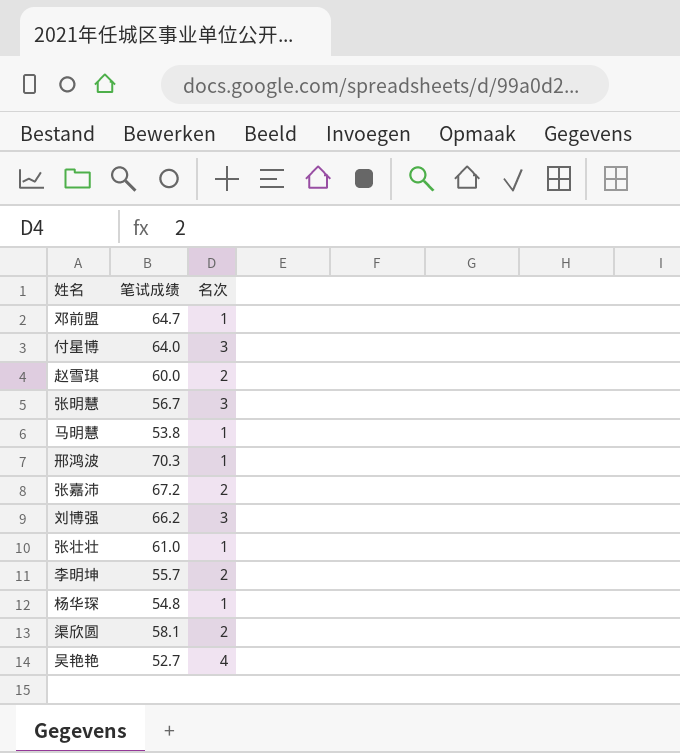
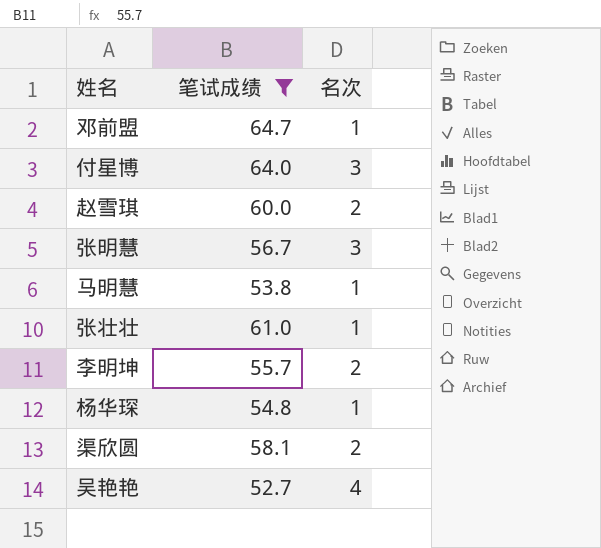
filter: none -> 笔试成绩 <= 64.7

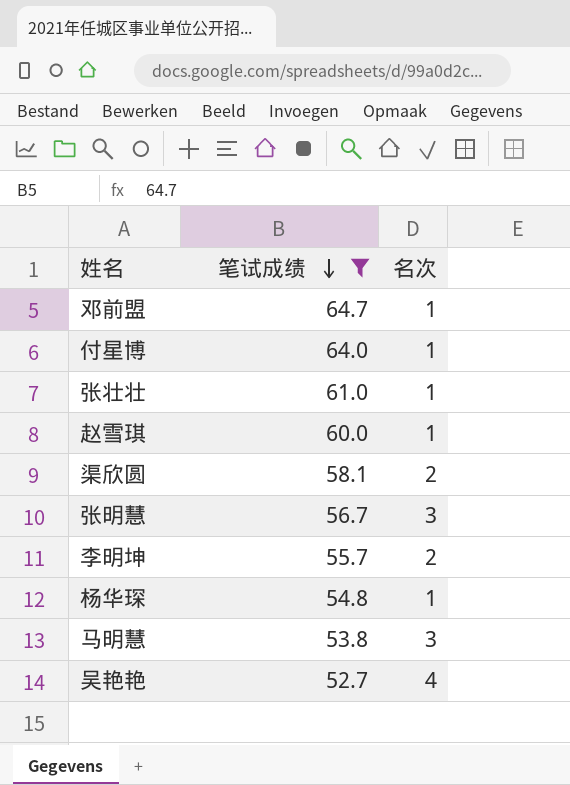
row order: none -> 笔试成绩 descending
付星博 | 名次: 3 -> 1
赵雪琪 | 名次: 2 -> 1
马明慧 | 名次: 1 -> 3

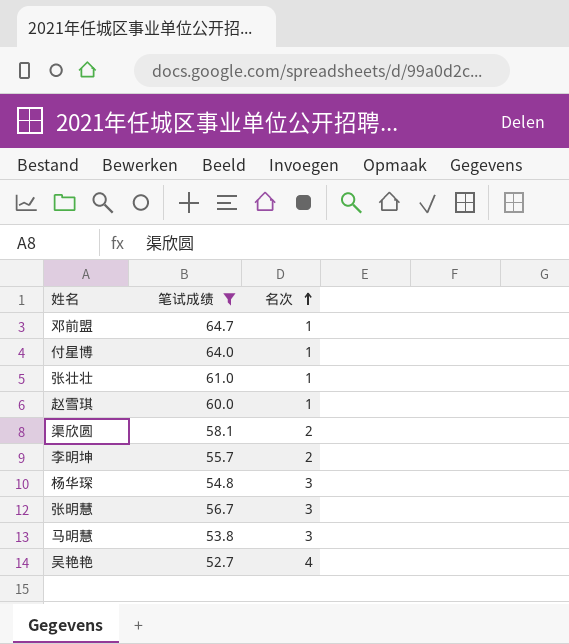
row order: 笔试成绩 descending -> 名次 ascending
杨华琛 | 名次: 1 -> 3

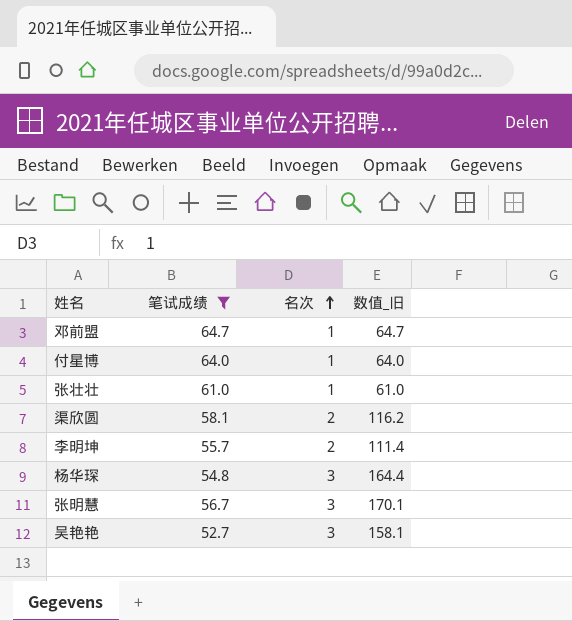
column 数值_旧 | formula: none -> [笔试成绩] * [名次]
row 赵雪琪: 60.0 | 1 -> none
row 马明慧: 53.8 | 3 -> none
吴艳艳 | 名次: 4 -> 3

